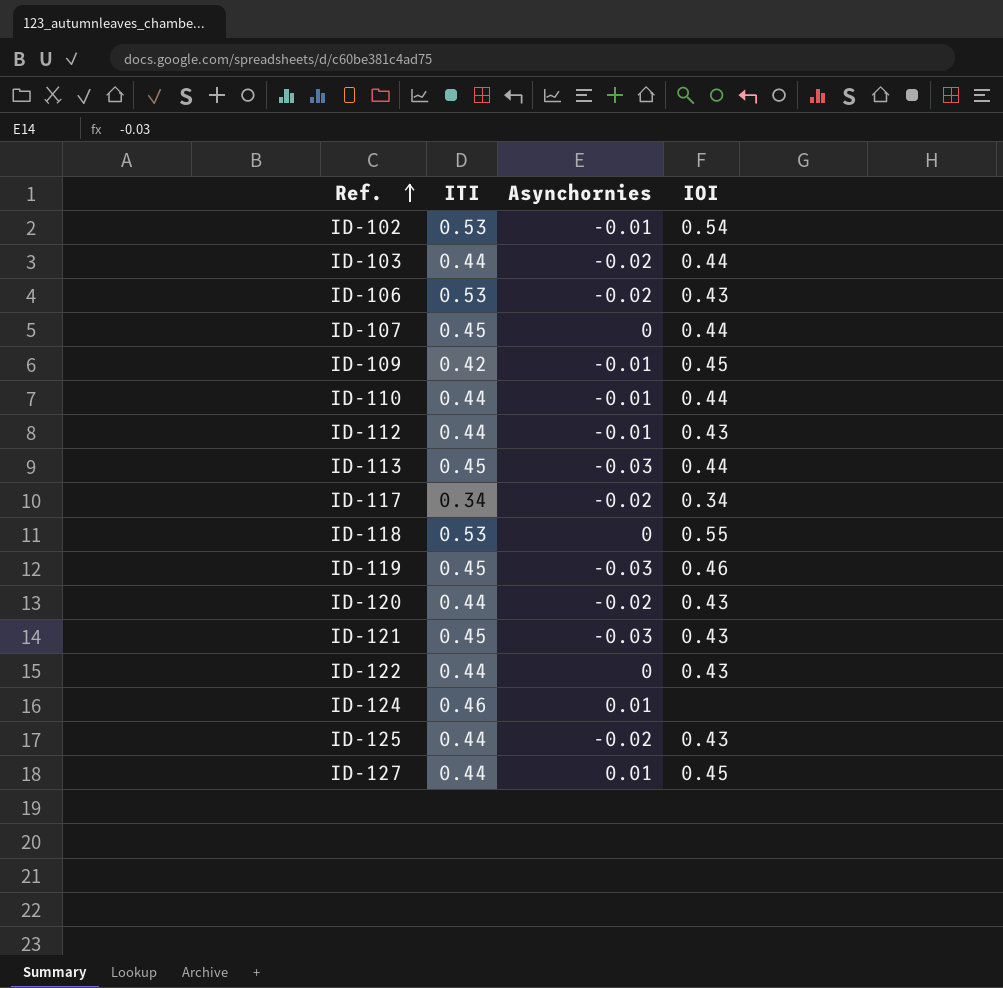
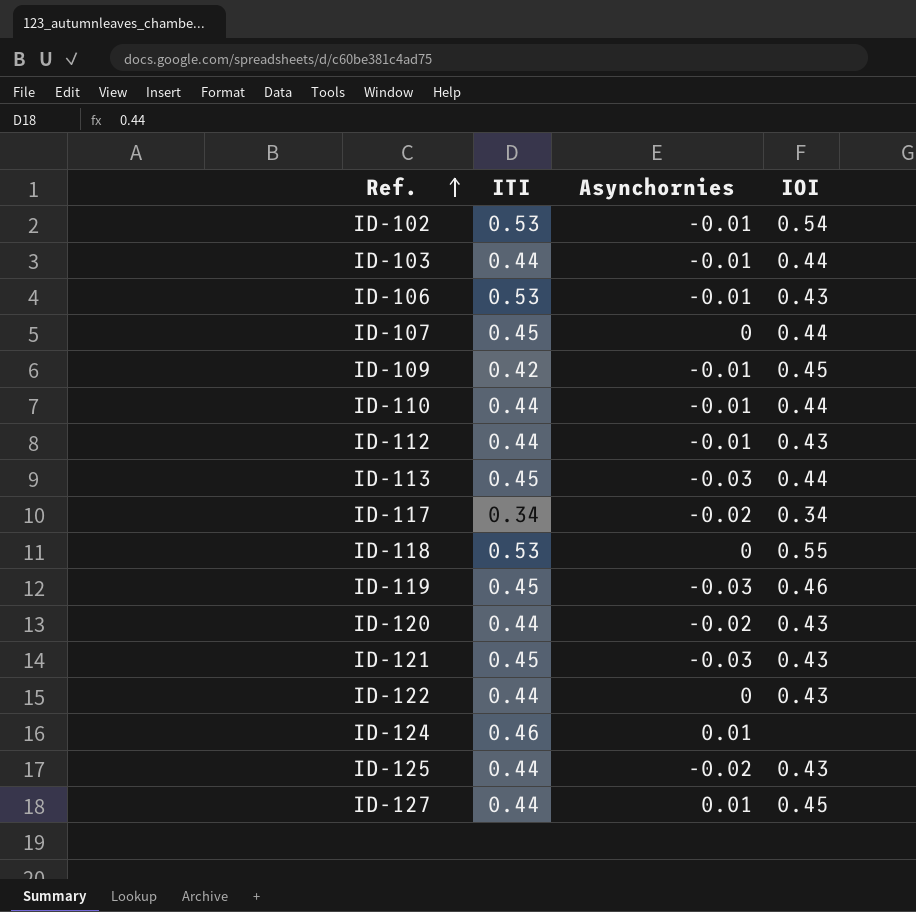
ID-103 | Asynchornies: -0.02 -> -0.01
ID-106 | Asynchornies: -0.02 -> -0.01

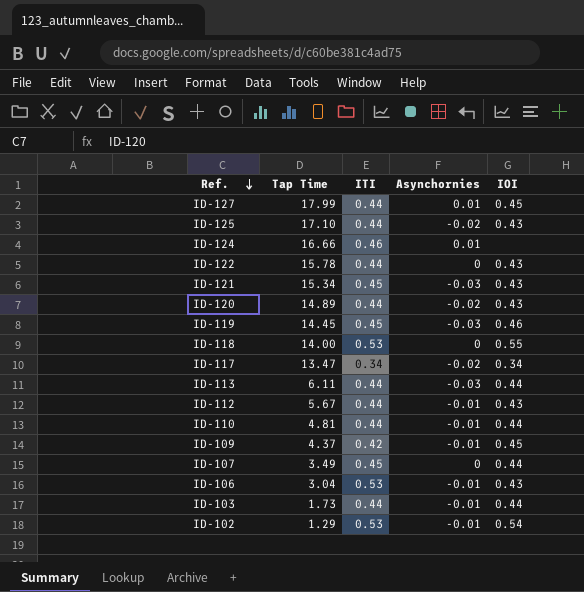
row order: Ref. ascending -> Ref. descending
column Tap Time | position: none -> 2
ID-113 | ITI: 0.45 -> 0.44

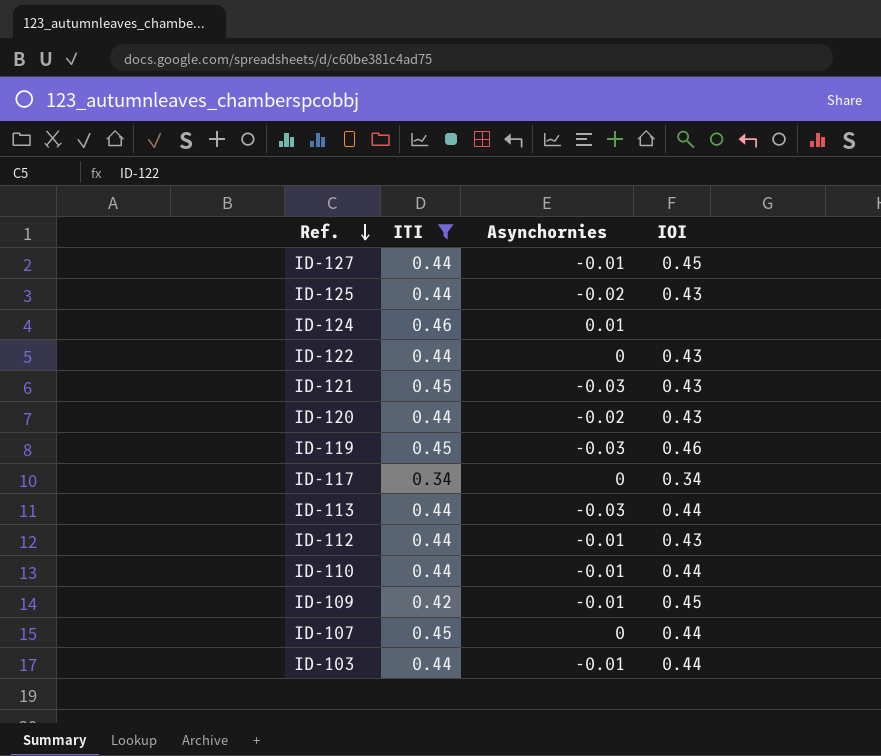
filter: none -> ITI != 0.53
column Tap Time | position: 2 -> none
ID-127 | Asynchornies: 0.01 -> -0.01
ID-117 | Asynchornies: -0.02 -> 0

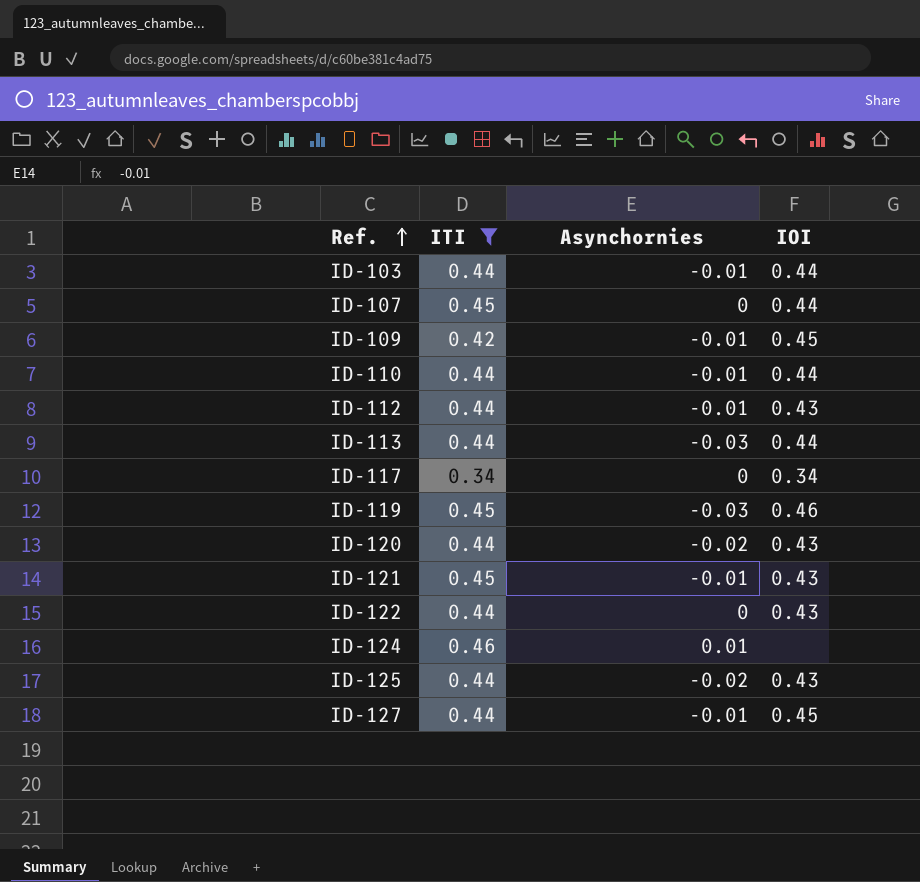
row order: Ref. descending -> Ref. ascending
ID-121 | Asynchornies: -0.03 -> -0.01

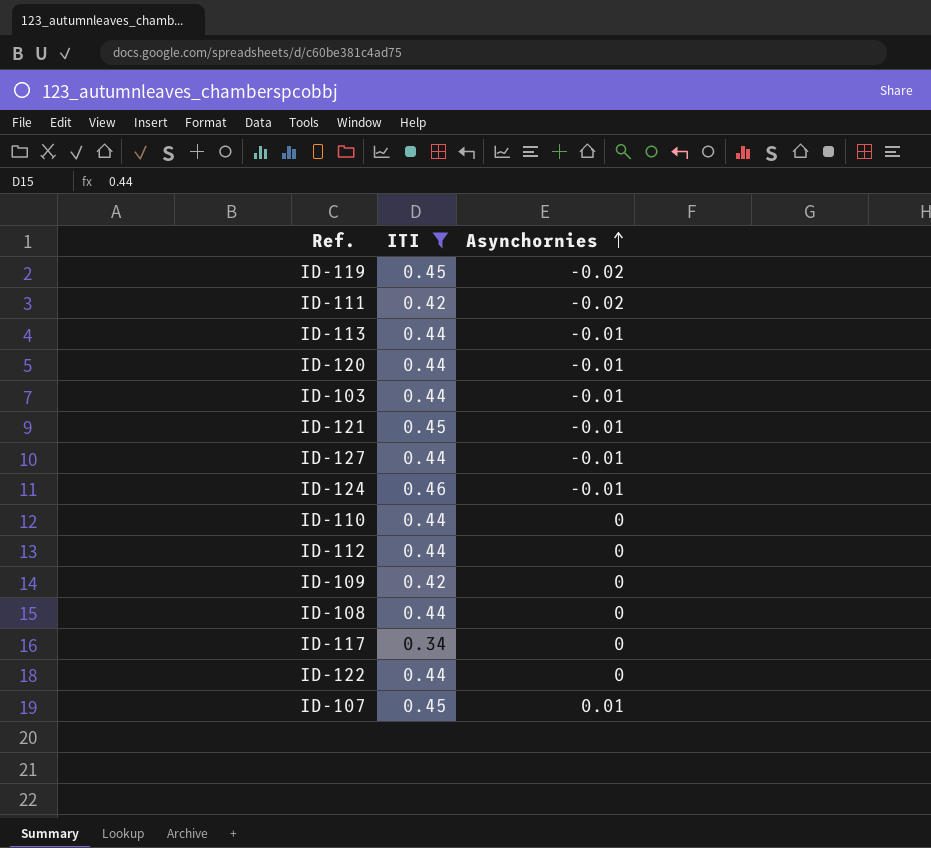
row order: Ref. ascending -> Asynchornies ascending
column IOI | position: 4 -> none
row ID-125: 0.44 | -0.02 | 0.43 -> none
ID-119 | Asynchornies: -0.03 -> -0.02
row ID-111: none -> 0.42 | -0.02
ID-113 | Asynchornies: -0.03 -> -0.01
ID-120 | Asynchornies: -0.02 -> -0.01
ID-124 | Asynchornies: 0.01 -> -0.01
ID-110 | Asynchornies: -0.01 -> 0
ID-112 | Asynchornies: -0.01 -> 0
ID-109 | Asynchornies: -0.01 -> 0
row ID-108: none -> 0.44 | 0
ID-107 | Asynchornies: 0 -> 0.01

